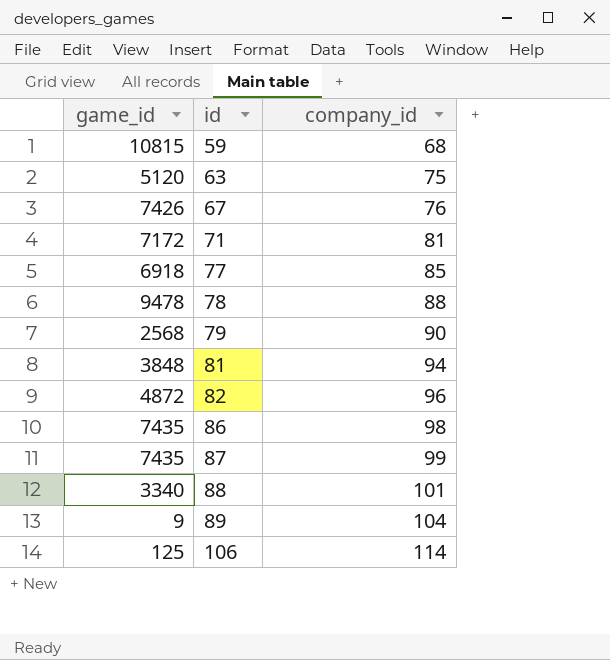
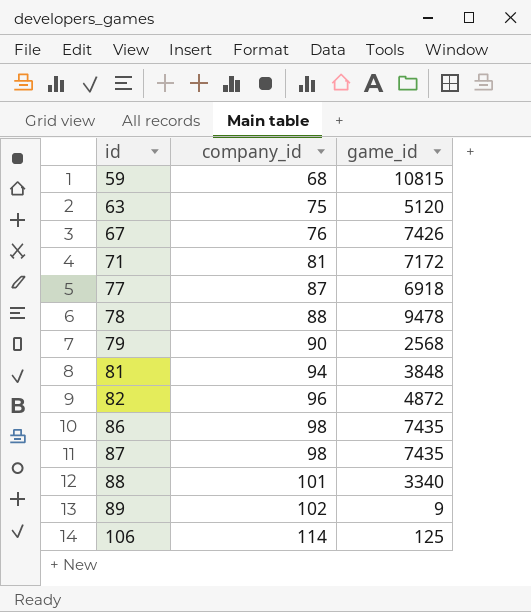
column game_id | position: 1 -> 3
77 | company_id: 85 -> 87
87 | company_id: 99 -> 98
89 | company_id: 104 -> 102

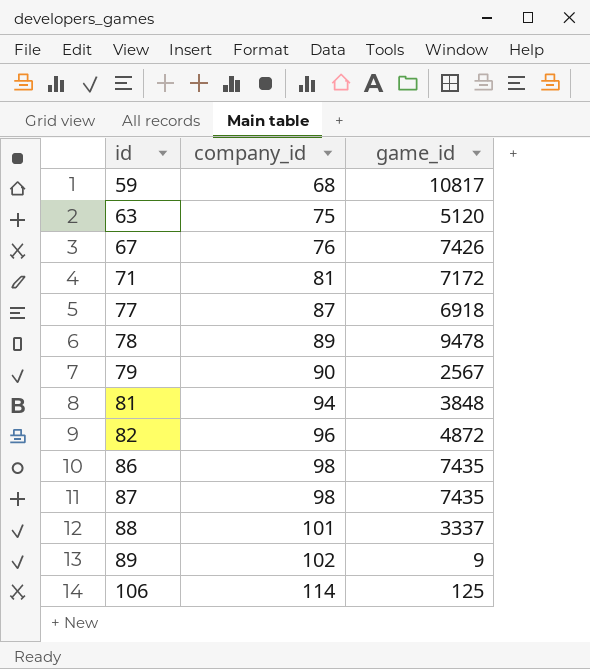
59 | game_id: 10815 -> 10817
78 | company_id: 88 -> 89
79 | game_id: 2568 -> 2567
88 | game_id: 3340 -> 3337

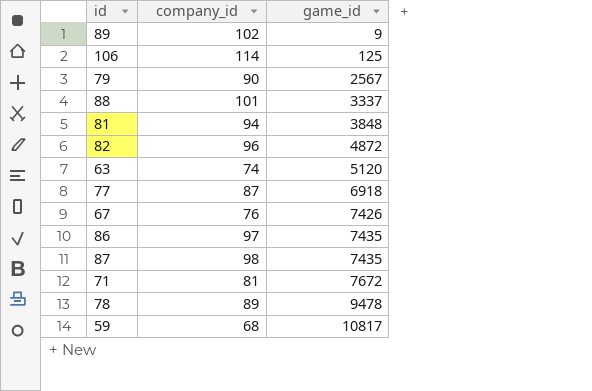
row order: id ascending -> game_id ascending
63 | company_id: 75 -> 74
86 | company_id: 98 -> 97
71 | game_id: 7172 -> 7672

